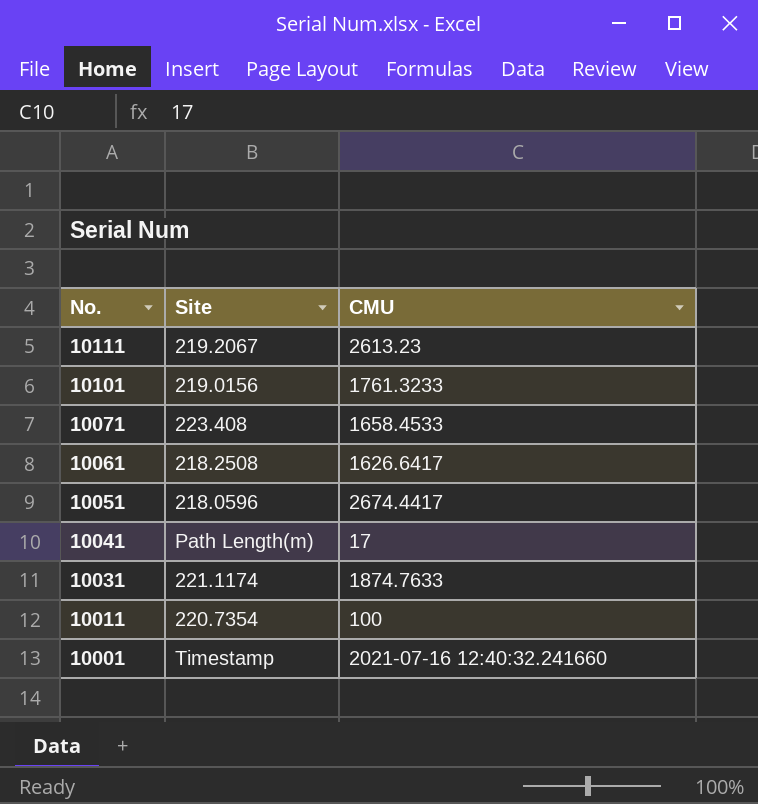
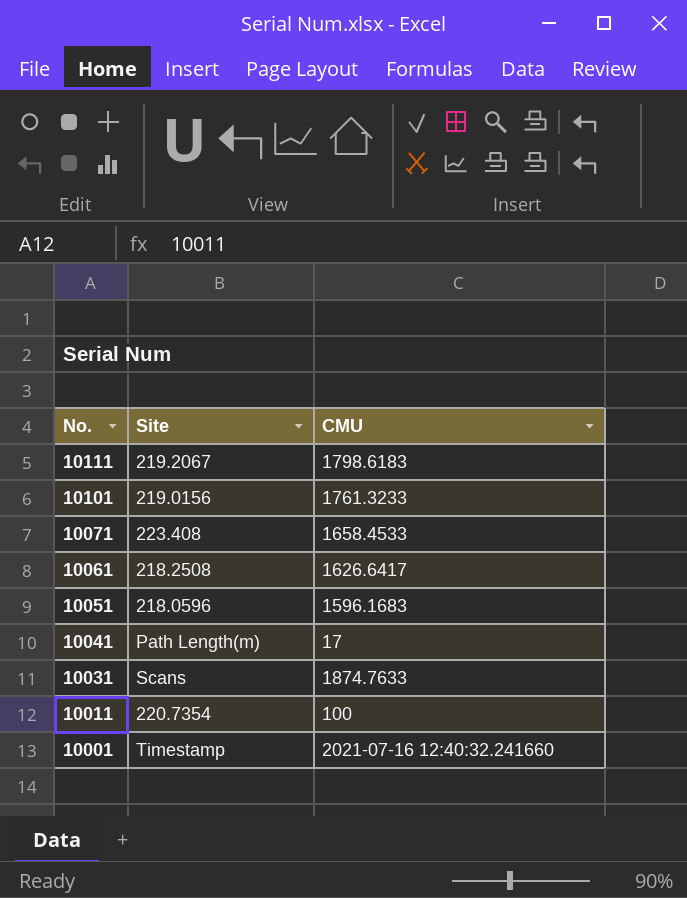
10111 | CMU: 2613.23 -> 1798.6183
10051 | CMU: 2674.4417 -> 1596.1683
10031 | Site: 221.1174 -> Scans

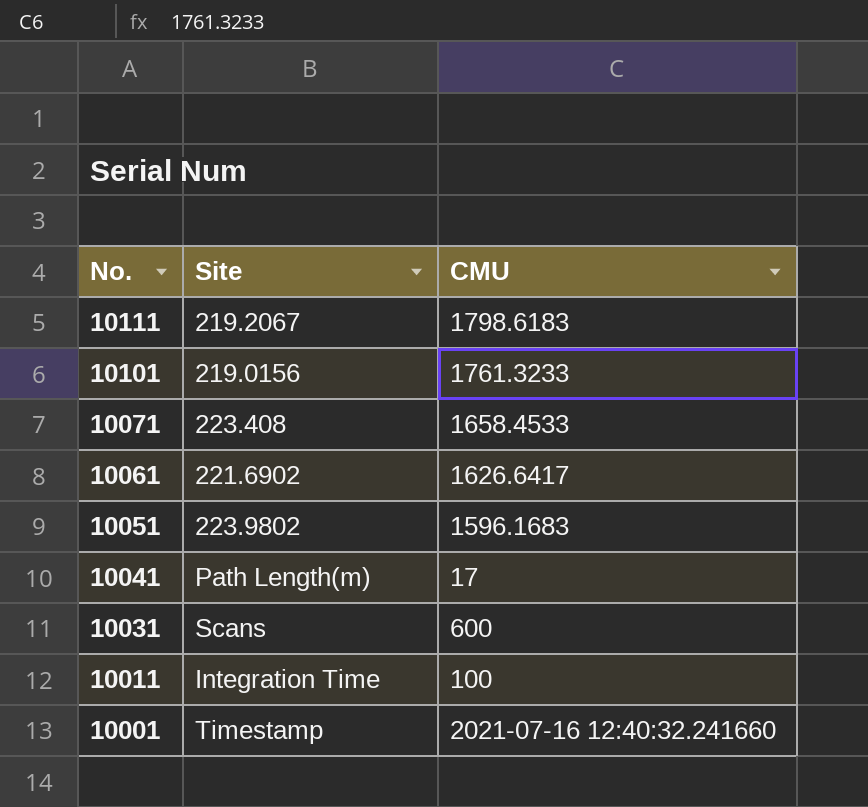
10061 | Site: 218.2508 -> 221.6902
10051 | Site: 218.0596 -> 223.9802
10031 | CMU: 1874.7633 -> 600
10011 | Site: 220.7354 -> Integration Time

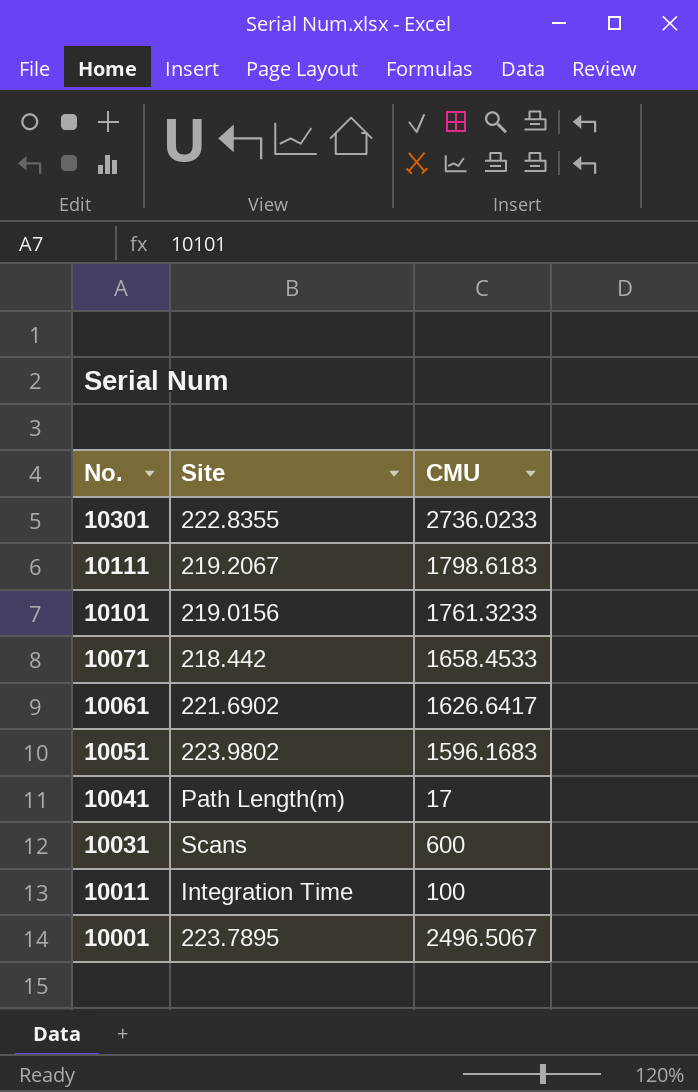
row 10301: none -> 222.8355 | 2736.0233
10071 | Site: 223.408 -> 218.442
10001 | Site: Timestamp -> 223.7895
10001 | CMU: 2021-07-16 12:40:32.241660 -> 2496.5067

